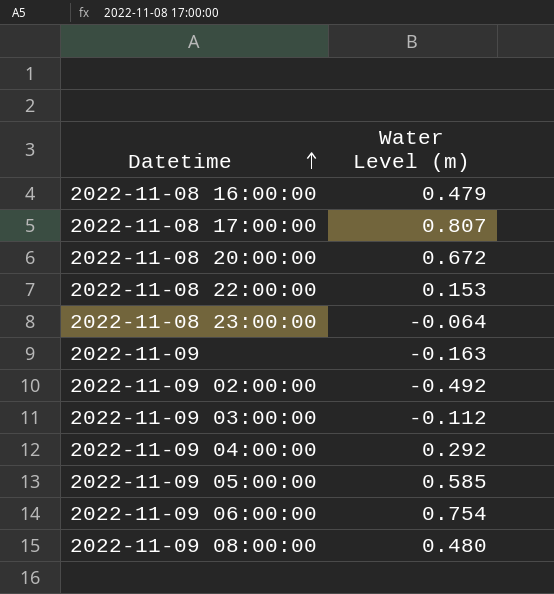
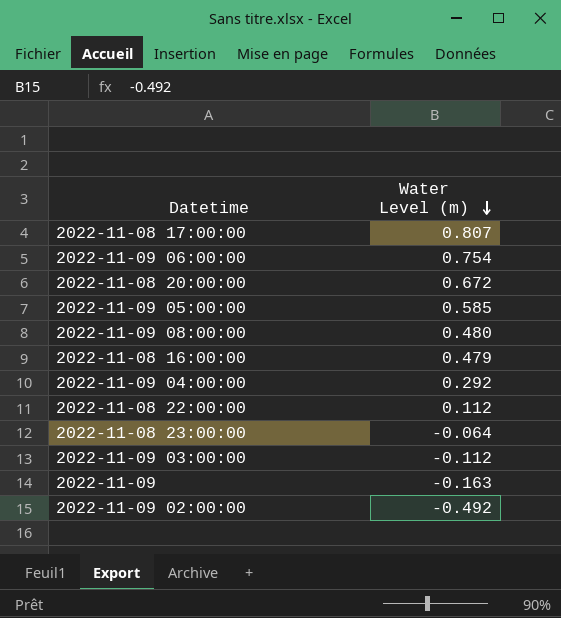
row order: Datetime ascending -> Water Level (m) descending
2022-11-08 22:00:00 | Water Level (m): 0.153 -> 0.112

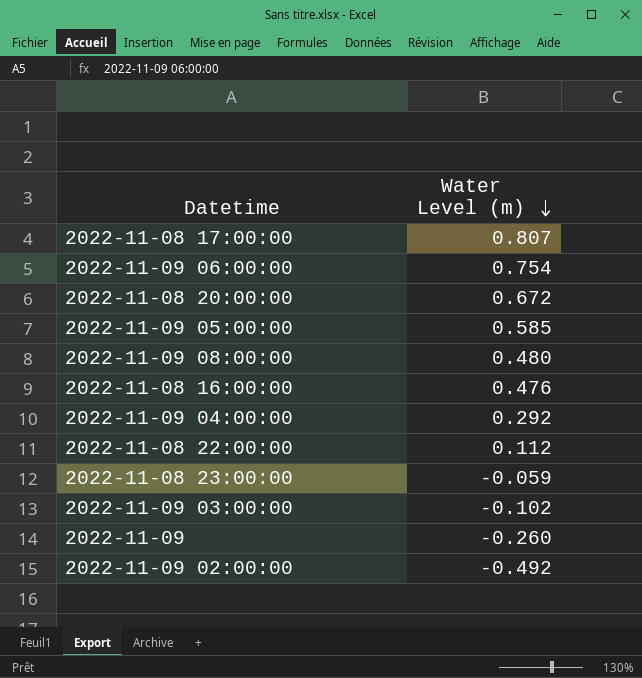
2022-11-08 16:00:00 | Water Level (m): 0.479 -> 0.476
2022-11-08 23:00:00 | Water Level (m): -0.064 -> -0.059
2022-11-09 03:00:00 | Water Level (m): -0.112 -> -0.102
2022-11-09 | Water Level (m): -0.163 -> -0.260

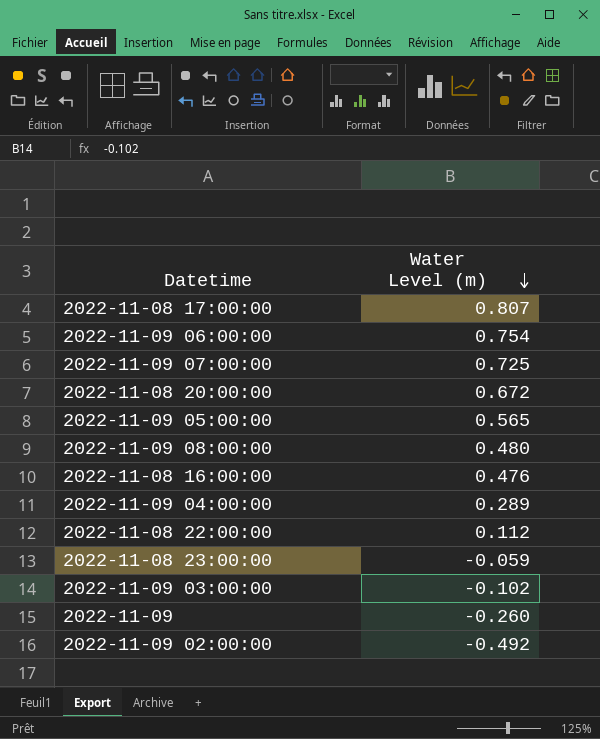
row 2022-11-09 07:00:00: none -> 0.725
2022-11-09 05:00:00 | Water Level (m): 0.585 -> 0.565
2022-11-09 04:00:00 | Water Level (m): 0.292 -> 0.289

